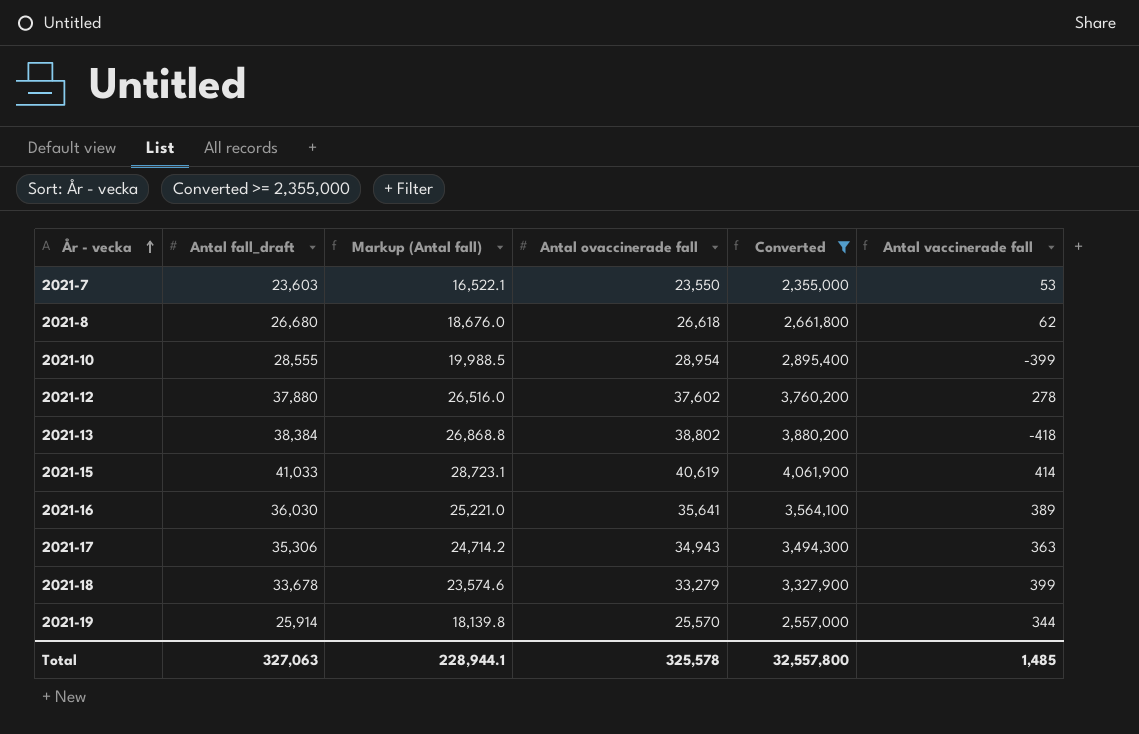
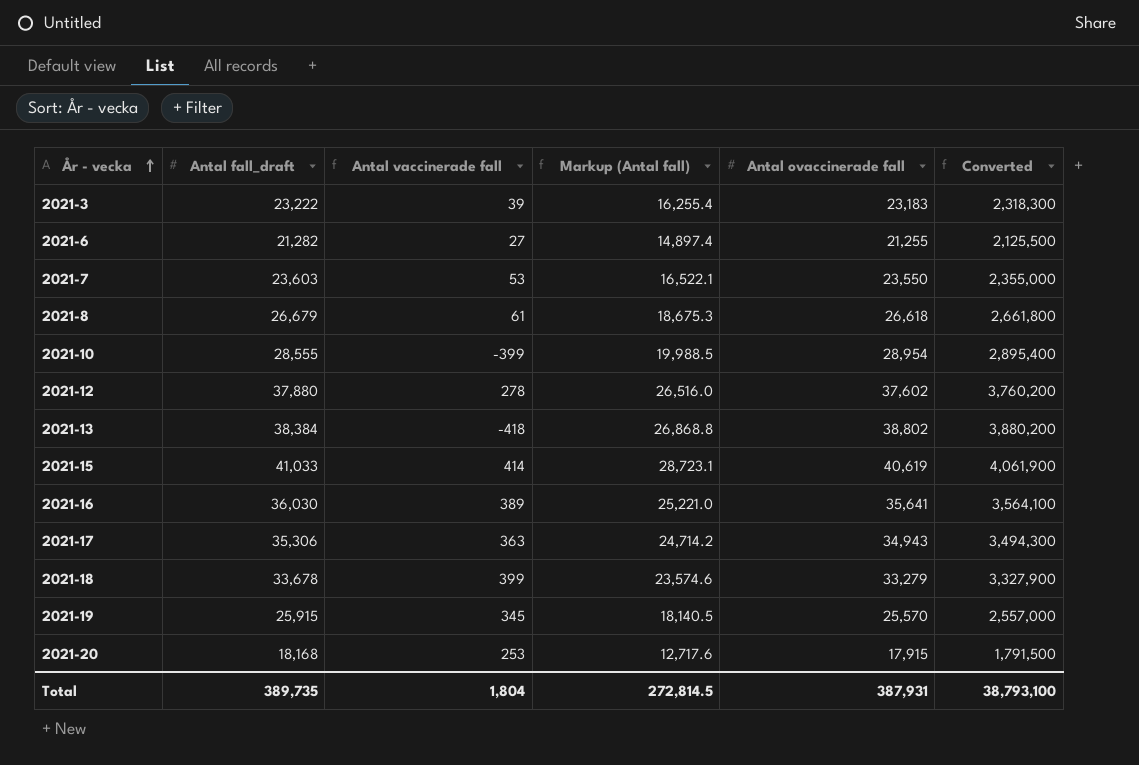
filter: Converted >= 2,355,000 -> none
column Antal vaccinerade fall | position: 6 -> 3
2021-8 | Antal fall_draft: 26,680 -> 26,679
2021-8 | Antal vaccinerade fall: 62 -> 61
2021-8 | Markup (Antal fall): 18,676.0 -> 18,675.3
2021-19 | Antal fall_draft: 25,914 -> 25,915
2021-19 | Antal vaccinerade fall: 344 -> 345
2021-19 | Markup (Antal fall): 18,139.8 -> 18,140.5
Total | Antal fall_draft: 327,063 -> 389,735
Total | Antal vaccinerade fall: 1,485 -> 1,804
Total | Markup (Antal fall): 228,944.1 -> 272,814.5
Total | Antal ovaccinerade fall: 325,578 -> 387,931
Total | Converted: 32,557,800 -> 38,793,100

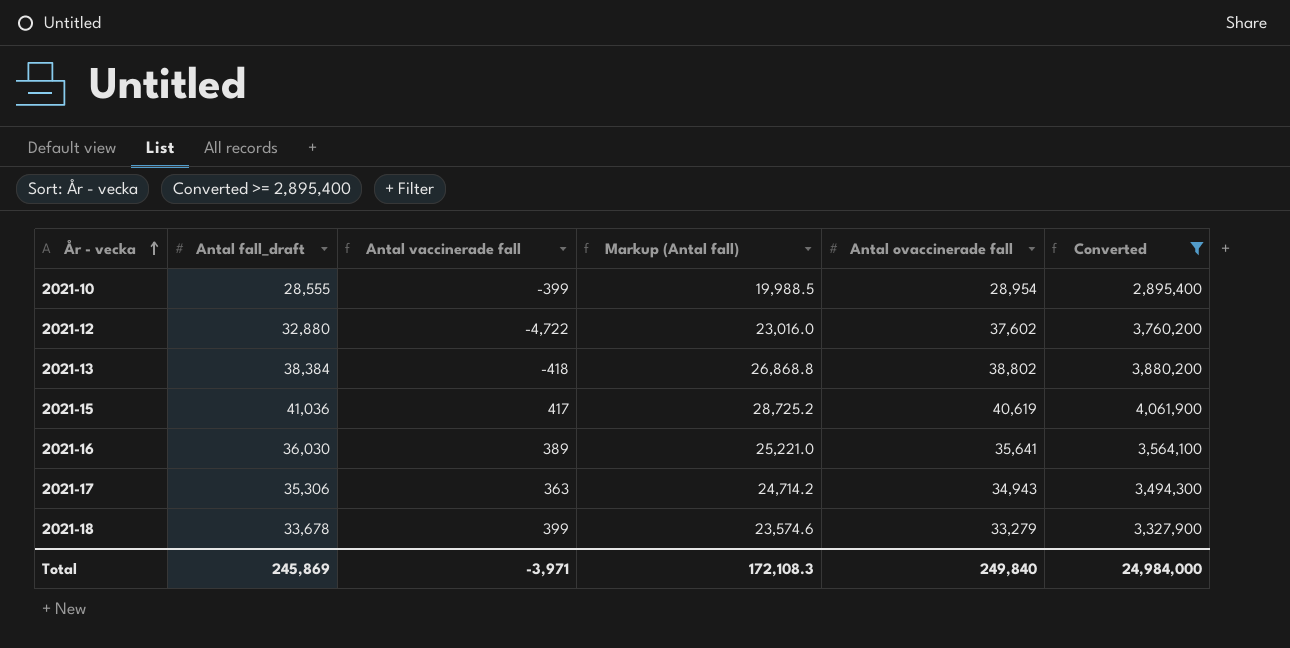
filter: none -> Converted >= 2,895,400
2021-12 | Antal fall_draft: 37,880 -> 32,880
2021-12 | Antal vaccinerade fall: 278 -> -4,722
2021-12 | Markup (Antal fall): 26,516.0 -> 23,016.0
2021-15 | Antal fall_draft: 41,033 -> 41,036
2021-15 | Antal vaccinerade fall: 414 -> 417
2021-15 | Markup (Antal fall): 28,723.1 -> 28,725.2
Total | Antal fall_draft: 389,735 -> 245,869
Total | Antal vaccinerade fall: 1,804 -> -3,971
Total | Markup (Antal fall): 272,814.5 -> 172,108.3
Total | Antal ovaccinerade fall: 387,931 -> 249,840
Total | Converted: 38,793,100 -> 24,984,000

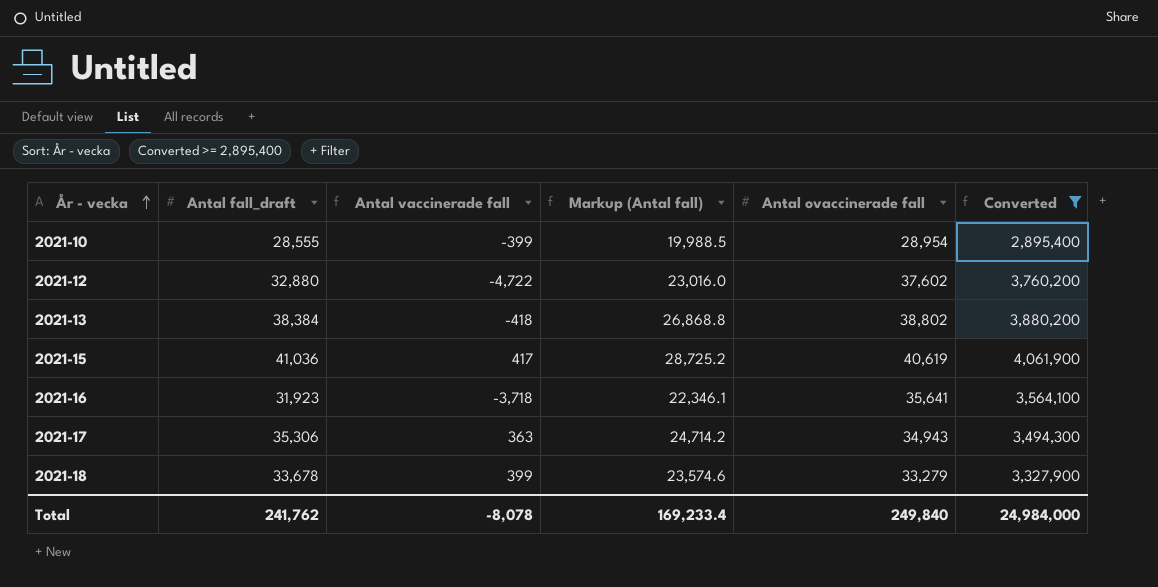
2021-16 | Antal fall_draft: 36,030 -> 31,923
2021-16 | Antal vaccinerade fall: 389 -> -3,718
2021-16 | Markup (Antal fall): 25,221.0 -> 22,346.1
Total | Antal fall_draft: 245,869 -> 241,762
Total | Antal vaccinerade fall: -3,971 -> -8,078
Total | Markup (Antal fall): 172,108.3 -> 169,233.4

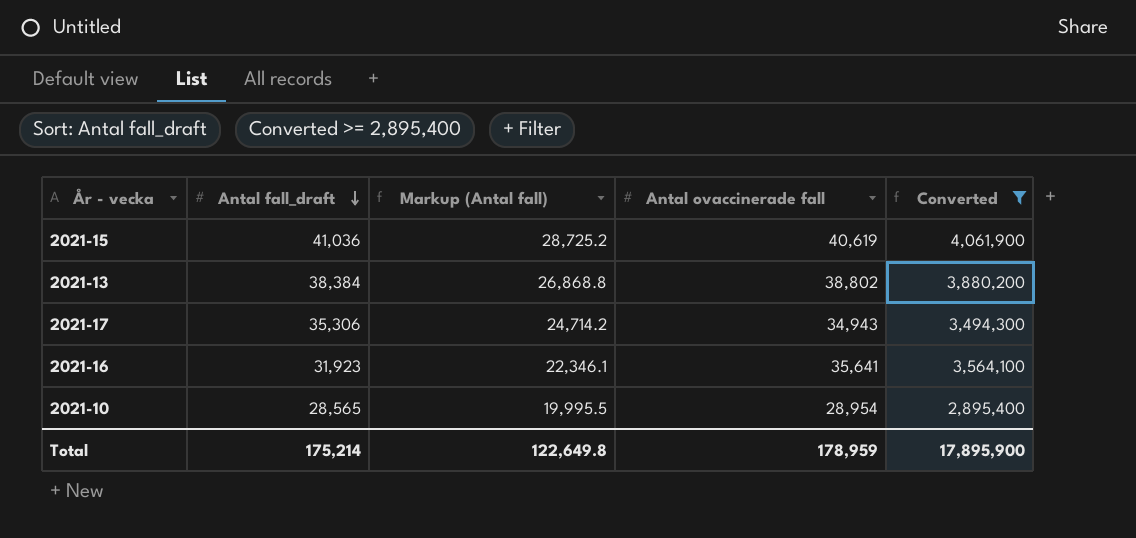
row order: År - vecka ascending -> Antal fall_draft descending
column Antal vaccinerade fall | formula: [Antal fall_draft] - [Antal ovaccinerade fall] -> none
row 2021-12: 32,880 | -4,722 | 23,016.0 | 37,602 | 3,760,200 -> none
row 2021-18: 33,678 | 399 | 23,574.6 | 33,279 | 3,327,900 -> none
2021-10 | Antal fall_draft: 28,555 -> 28,565
2021-10 | Markup (Antal fall): 19,988.5 -> 19,995.5
Total | Antal fall_draft: 241,762 -> 175,214
Total | Markup (Antal fall): 169,233.4 -> 122,649.8
Total | Antal ovaccinerade fall: 249,840 -> 178,959
Total | Converted: 24,984,000 -> 17,895,900

